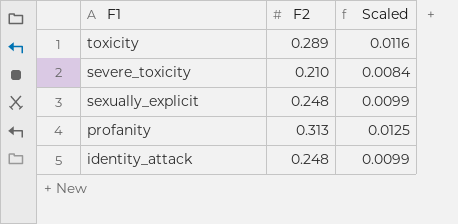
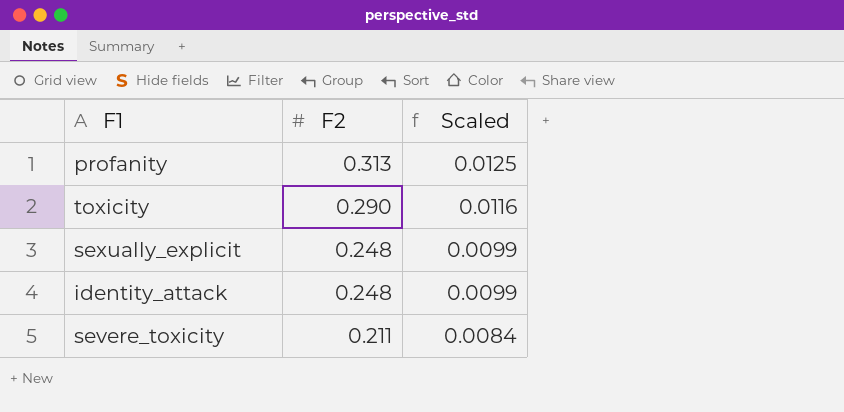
row order: none -> F2 descending
toxicity | F2: 0.289 -> 0.290
severe_toxicity | F2: 0.210 -> 0.211

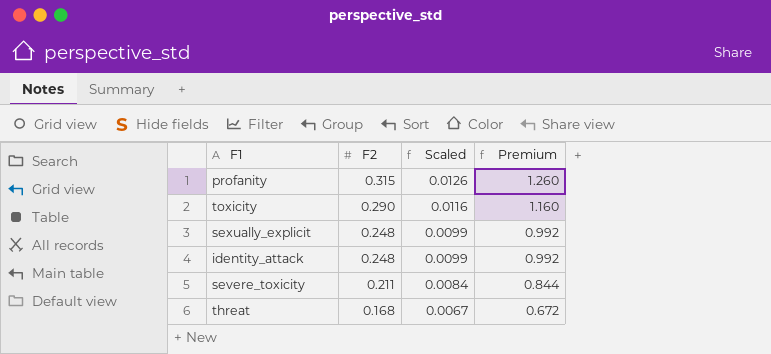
column Premium | formula: none -> [F2] * 4
profanity | F2: 0.313 -> 0.315
profanity | Scaled: 0.0125 -> 0.0126
row threat: none -> 0.168 | 0.0067 | 0.672

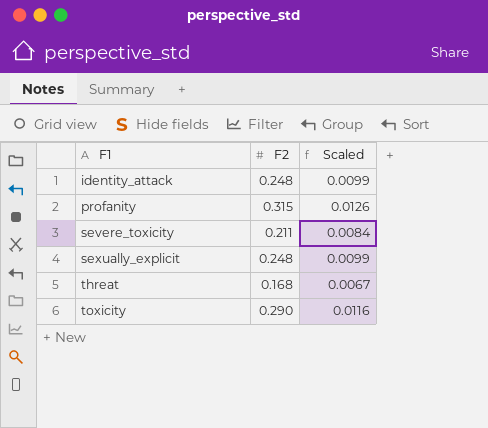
row order: F2 descending -> F1 ascending
column Premium | formula: [F2] * 4 -> none

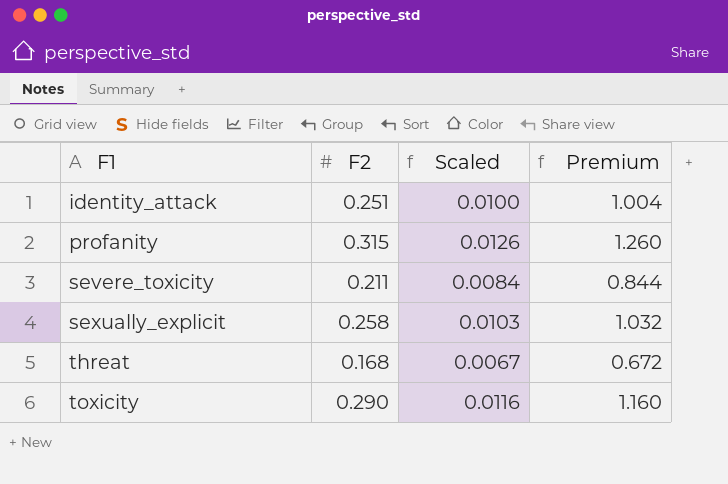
column Premium | formula: none -> [F2] * 4
identity_attack | F2: 0.248 -> 0.251
identity_attack | Scaled: 0.0099 -> 0.0100
sexually_explicit | F2: 0.248 -> 0.258
sexually_explicit | Scaled: 0.0099 -> 0.0103

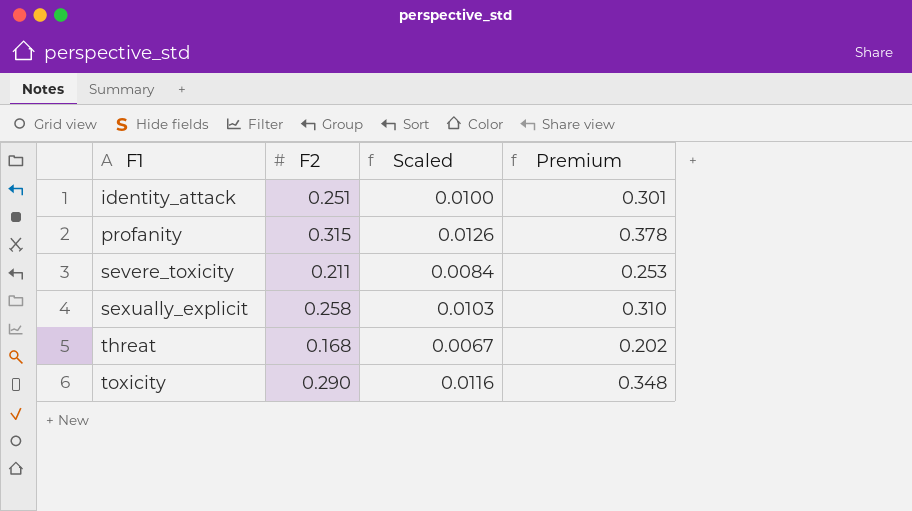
column Premium | formula: [F2] * 4 -> [F2] * 1.2

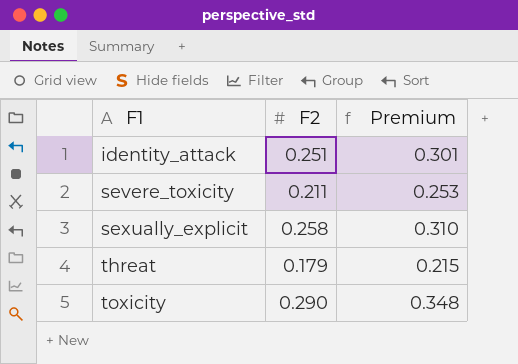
column Scaled | formula: [F2] * 0.04 -> none
row profanity: 0.315 | 0.0126 | 0.378 -> none
threat | F2: 0.168 -> 0.179
threat | Premium: 0.202 -> 0.215

